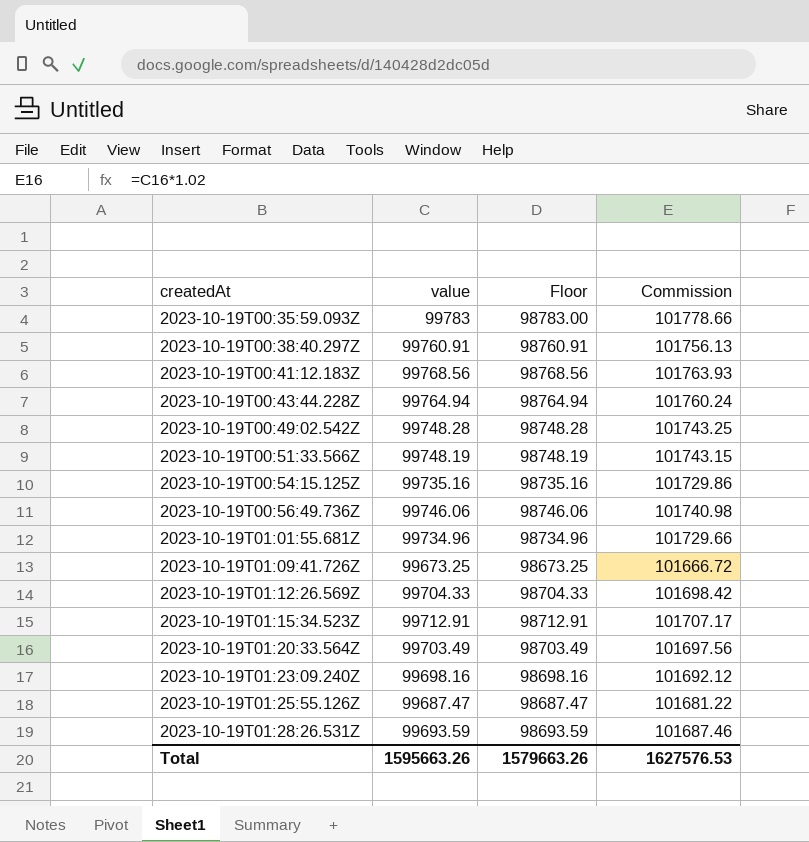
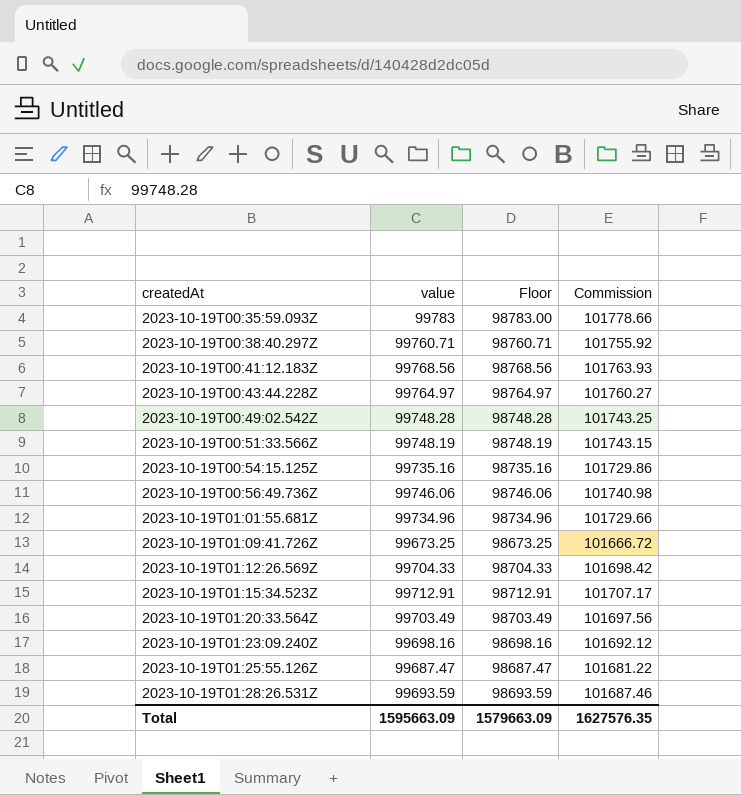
2023-10-19T00:38:40.297Z | value: 99760.91 -> 99760.71
2023-10-19T00:38:40.297Z | Floor: 98760.91 -> 98760.71
2023-10-19T00:38:40.297Z | Commission: 101756.13 -> 101755.92
2023-10-19T00:43:44.228Z | value: 99764.94 -> 99764.97
2023-10-19T00:43:44.228Z | Floor: 98764.94 -> 98764.97
2023-10-19T00:43:44.228Z | Commission: 101760.24 -> 101760.27
Total | value: 1595663.26 -> 1595663.09
Total | Floor: 1579663.26 -> 1579663.09
Total | Commission: 1627576.53 -> 1627576.35

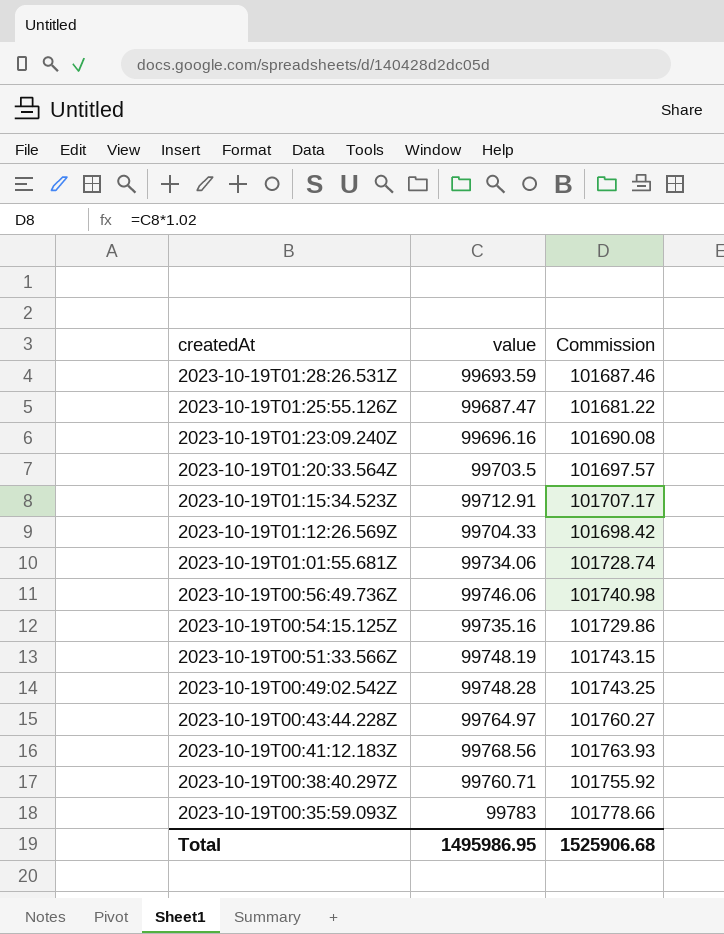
row order: createdAt ascending -> createdAt descending
column Floor | formula: [value] - 1000 -> none
row 2023-10-19T01:09:41.726Z: 99673.25 | 98673.25 | 101666.72 -> none
2023-10-19T01:23:09.240Z | value: 99698.16 -> 99696.16
2023-10-19T01:23:09.240Z | Commission: 101692.12 -> 101690.08
2023-10-19T01:20:33.564Z | value: 99703.49 -> 99703.5
2023-10-19T01:20:33.564Z | Commission: 101697.56 -> 101697.57
2023-10-19T01:01:55.681Z | value: 99734.96 -> 99734.06
2023-10-19T01:01:55.681Z | Commission: 101729.66 -> 101728.74
Total | value: 1595663.09 -> 1495986.95
Total | Commission: 1627576.35 -> 1525906.68

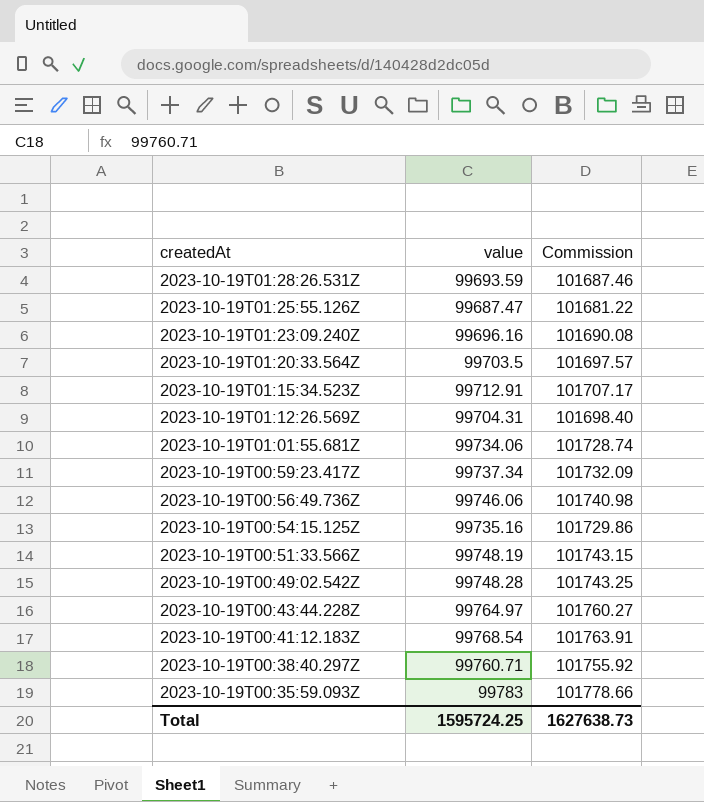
2023-10-19T01:12:26.569Z | value: 99704.33 -> 99704.31
2023-10-19T01:12:26.569Z | Commission: 101698.42 -> 101698.40
row 2023-10-19T00:59:23.417Z: none -> 99737.34 | 101732.09
2023-10-19T00:41:12.183Z | value: 99768.56 -> 99768.54
2023-10-19T00:41:12.183Z | Commission: 101763.93 -> 101763.91
Total | value: 1495986.95 -> 1595724.25
Total | Commission: 1525906.68 -> 1627638.73

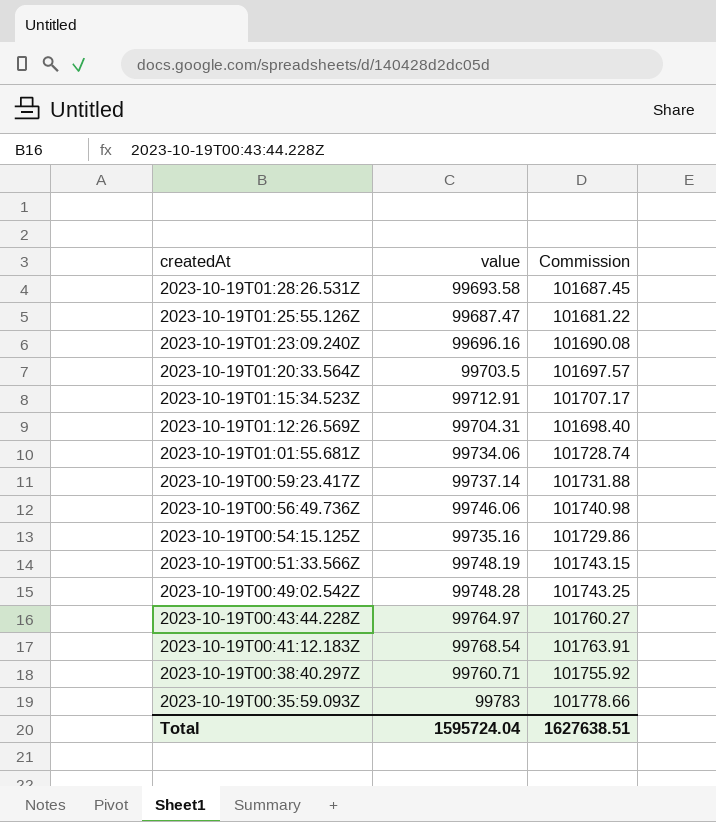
2023-10-19T01:28:26.531Z | value: 99693.59 -> 99693.58
2023-10-19T01:28:26.531Z | Commission: 101687.46 -> 101687.45
2023-10-19T00:59:23.417Z | value: 99737.34 -> 99737.14
2023-10-19T00:59:23.417Z | Commission: 101732.09 -> 101731.88
Total | value: 1595724.25 -> 1595724.04
Total | Commission: 1627638.73 -> 1627638.51

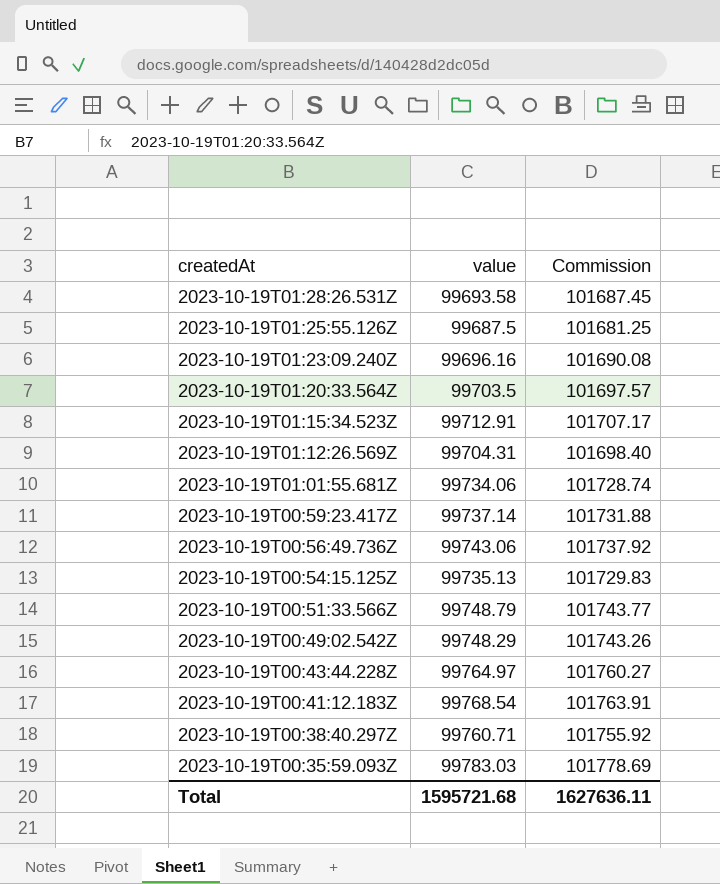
2023-10-19T01:25:55.126Z | value: 99687.47 -> 99687.5
2023-10-19T01:25:55.126Z | Commission: 101681.22 -> 101681.25
2023-10-19T00:56:49.736Z | value: 99746.06 -> 99743.06
2023-10-19T00:56:49.736Z | Commission: 101740.98 -> 101737.92
2023-10-19T00:54:15.125Z | value: 99735.16 -> 99735.13
2023-10-19T00:54:15.125Z | Commission: 101729.86 -> 101729.83
2023-10-19T00:51:33.566Z | value: 99748.19 -> 99748.79
2023-10-19T00:51:33.566Z | Commission: 101743.15 -> 101743.77
2023-10-19T00:49:02.542Z | value: 99748.28 -> 99748.29
2023-10-19T00:49:02.542Z | Commission: 101743.25 -> 101743.26
2023-10-19T00:35:59.093Z | value: 99783 -> 99783.03
2023-10-19T00:35:59.093Z | Commission: 101778.66 -> 101778.69
Total | value: 1595724.04 -> 1595721.68
Total | Commission: 1627638.51 -> 1627636.11

